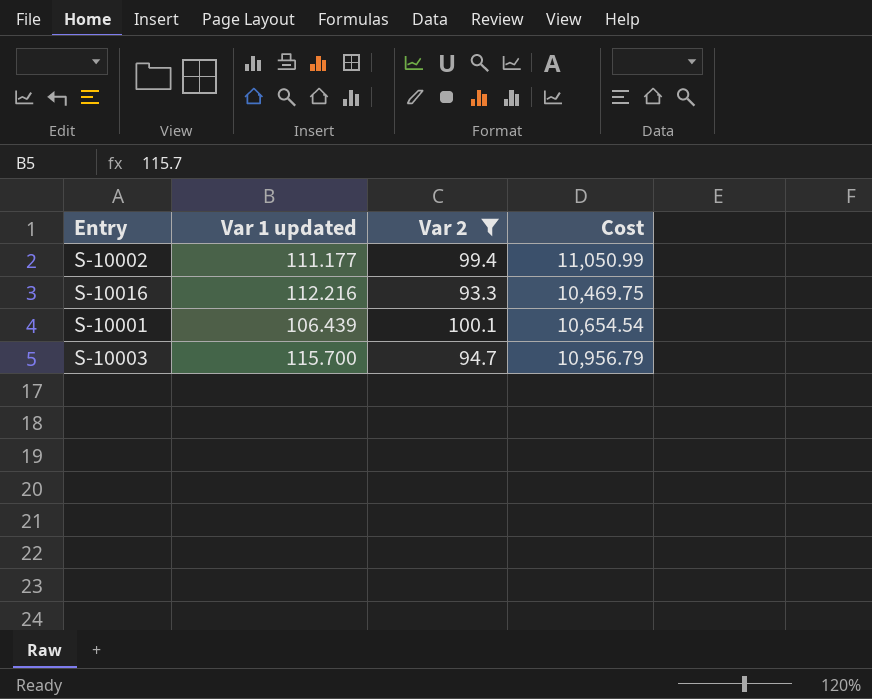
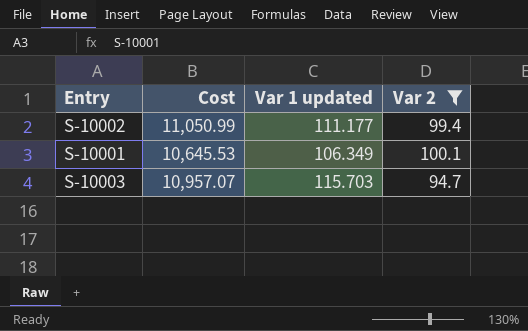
column Cost | position: 4 -> 2
row S-10016: 112.216 | 93.3 | 10,469.75 -> none
S-10001 | Cost: 10,654.54 -> 10,645.53
S-10001 | Var 1 updated: 106.439 -> 106.349
S-10003 | Cost: 10,956.79 -> 10,957.07
S-10003 | Var 1 updated: 115.700 -> 115.703

